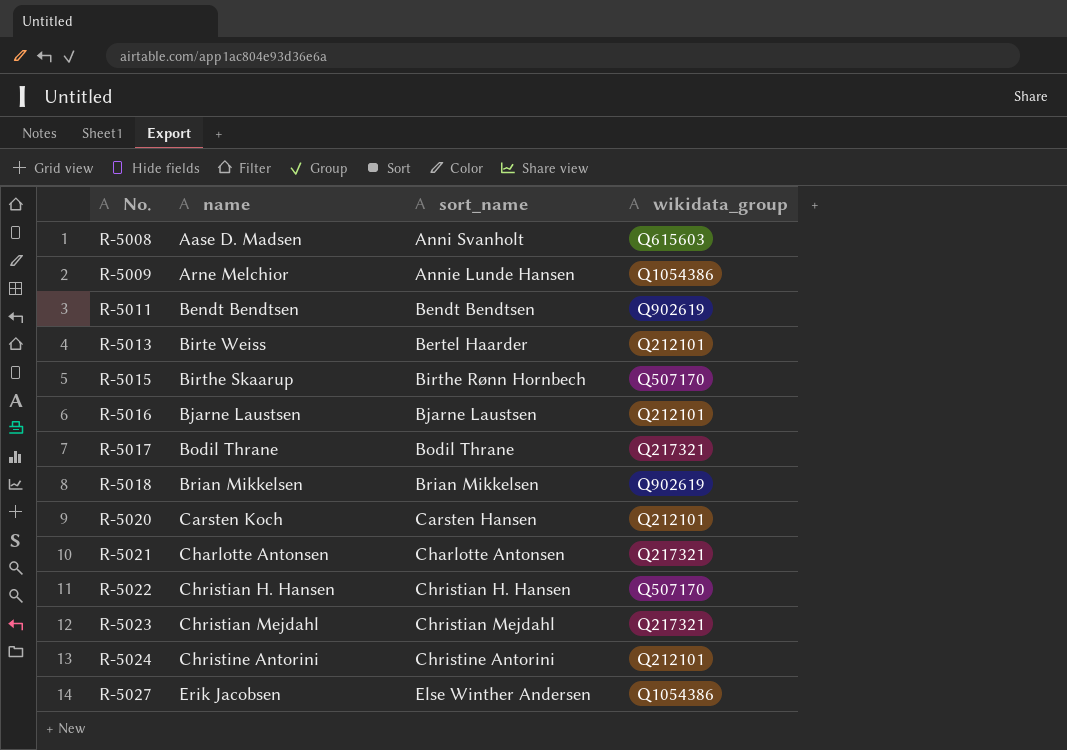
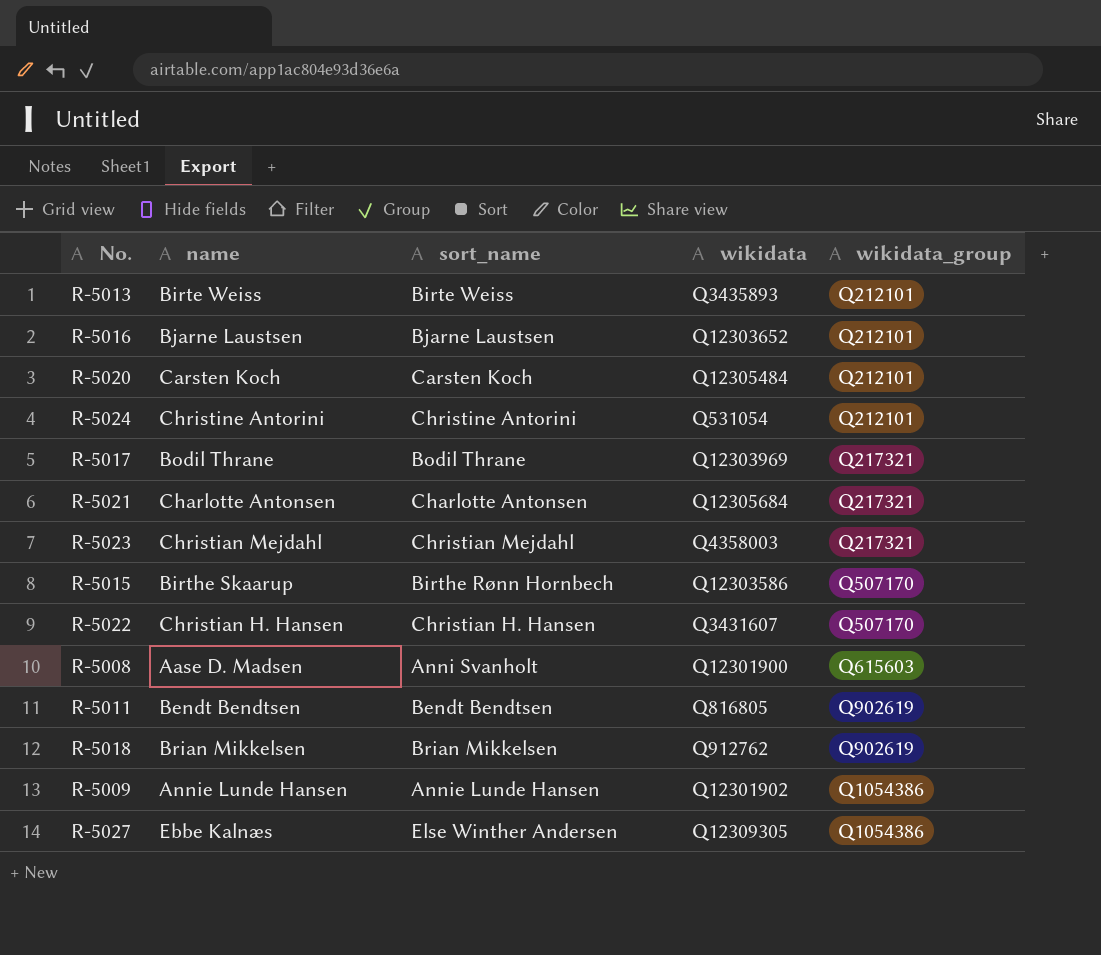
row order: No. ascending -> wikidata_group ascending
column wikidata | position: none -> 4
R-5013 | sort_name: Bertel Haarder -> Birte Weiss
R-5020 | sort_name: Carsten Hansen -> Carsten Koch
R-5009 | name: Arne Melchior -> Annie Lunde Hansen
R-5027 | name: Erik Jacobsen -> Ebbe Kalnæs

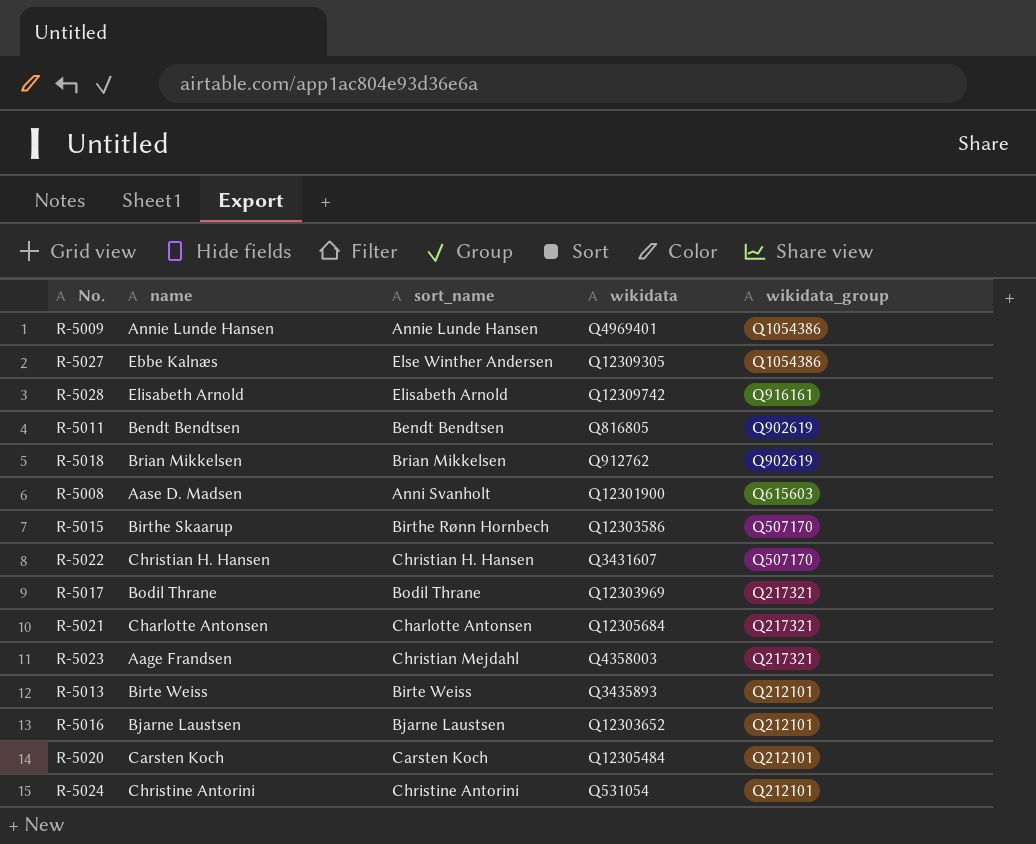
row order: wikidata_group ascending -> wikidata_group descending
R-5009 | wikidata: Q12301902 -> Q4969401
row R-5028: none -> Elisabeth Arnold | Elisabeth Arnold | Q12309742 | Q916161
R-5023 | name: Christian Mejdahl -> Aage Frandsen

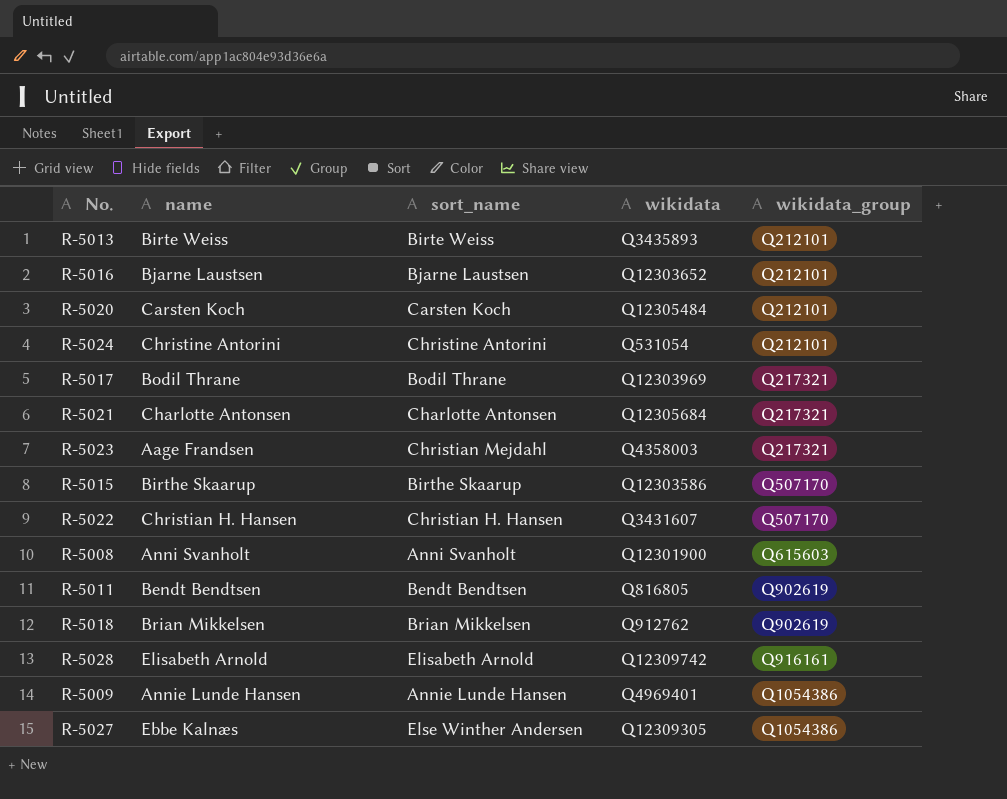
row order: wikidata_group descending -> wikidata_group ascending
R-5015 | sort_name: Birthe Rønn Hornbech -> Birthe Skaarup
R-5008 | name: Aase D. Madsen -> Anni Svanholt

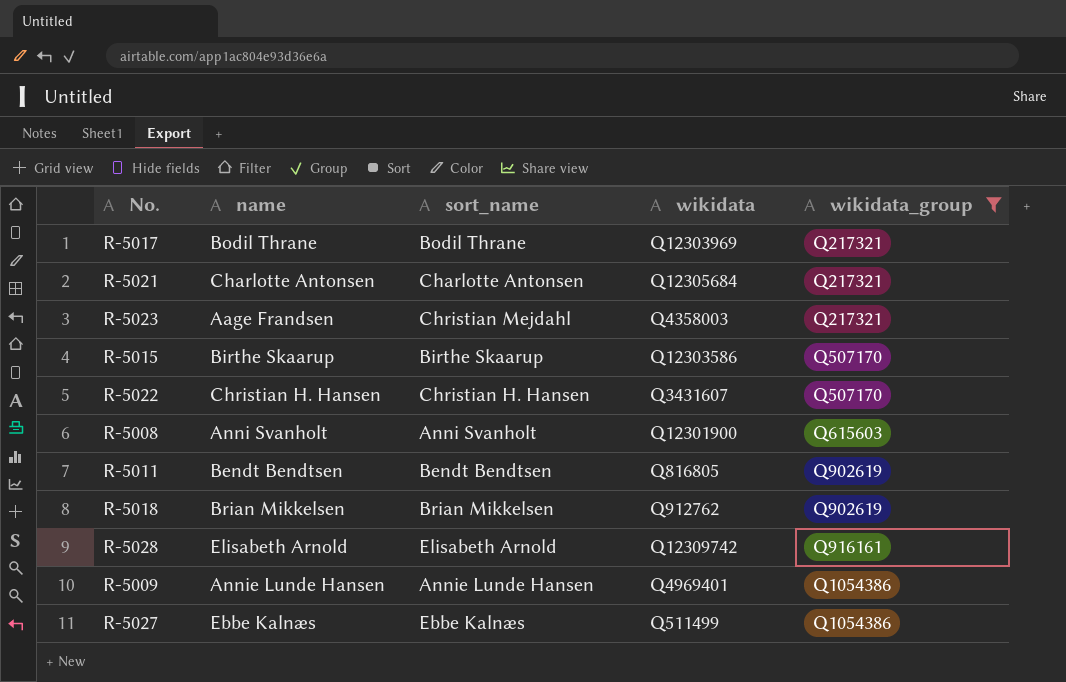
filter: none -> wikidata_group != Q212101
R-5027 | sort_name: Else Winther Andersen -> Ebbe Kalnæs
R-5027 | wikidata: Q12309305 -> Q511499

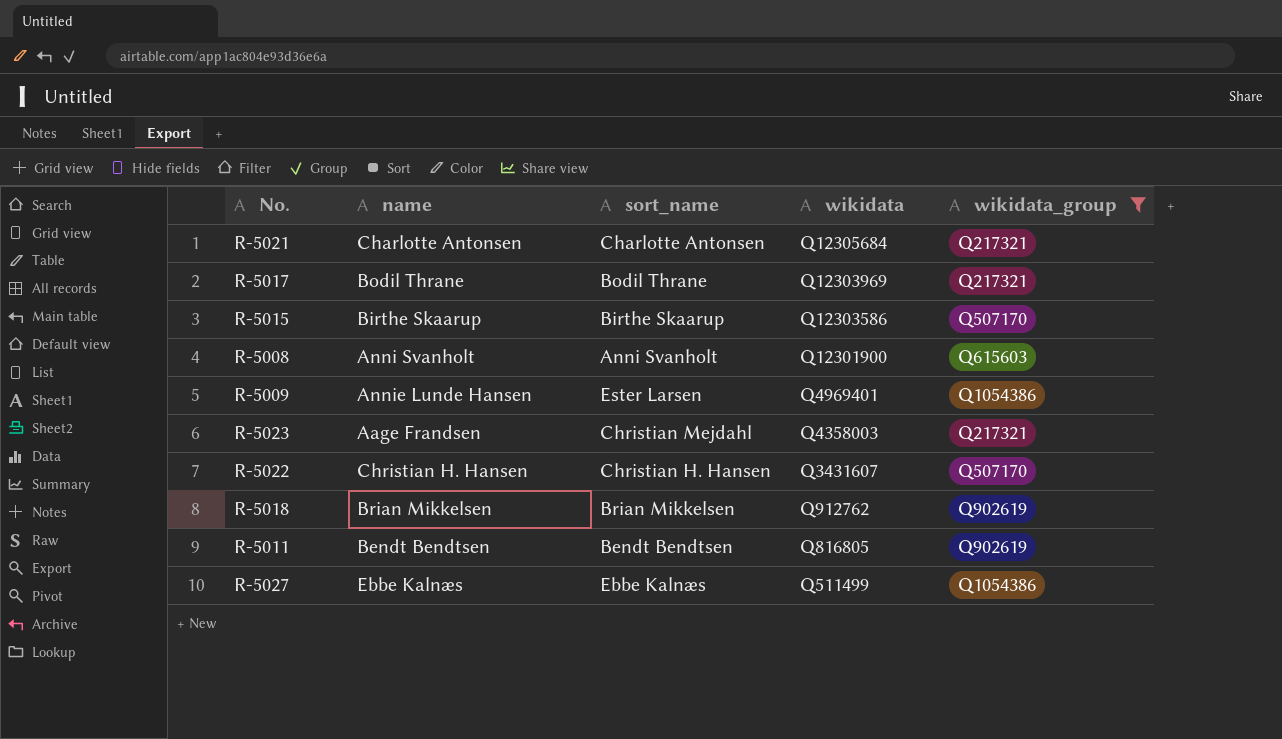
row order: wikidata_group ascending -> wikidata descending
row R-5028: Elisabeth Arnold | Elisabeth Arnold | Q12309742 | Q916161 -> none
R-5009 | sort_name: Annie Lunde Hansen -> Ester Larsen

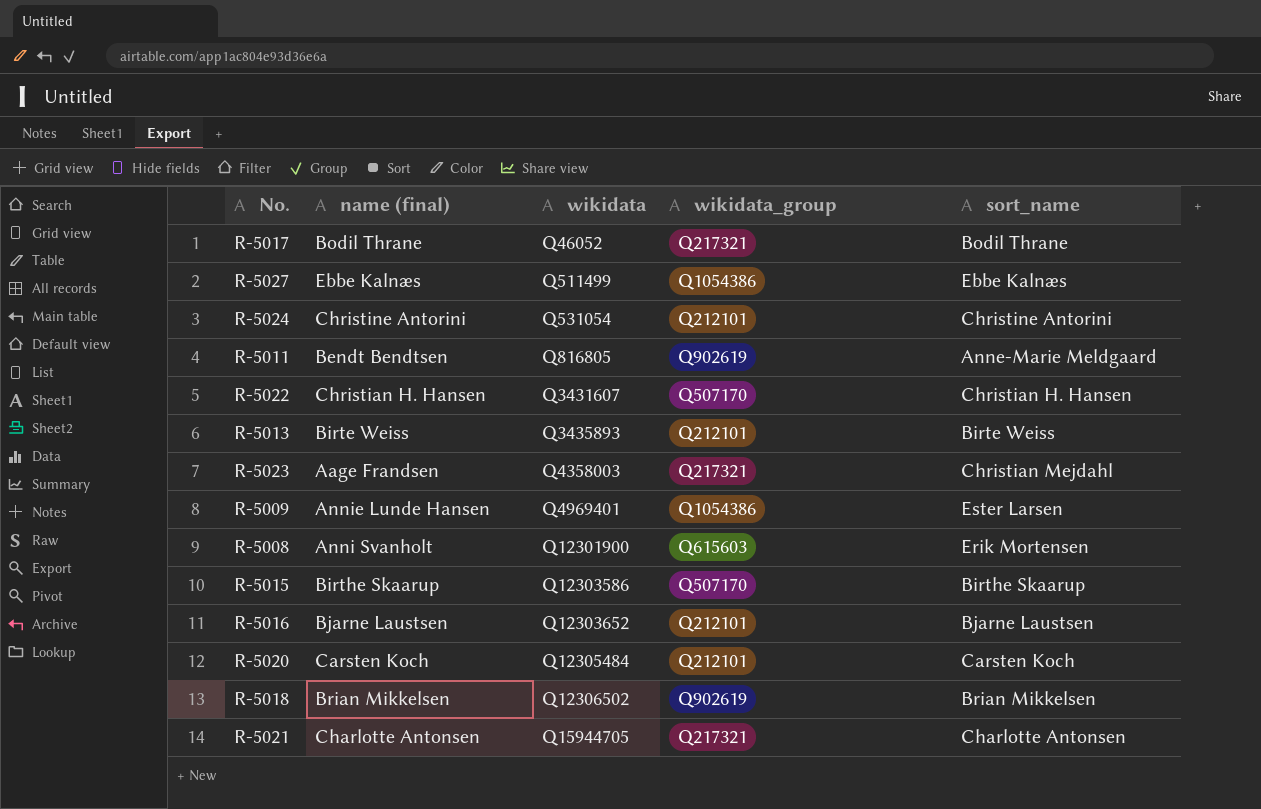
filter: wikidata_group != Q212101 -> none
row order: wikidata descending -> wikidata ascending
column name: name -> name (final)
column sort_name | position: 3 -> 5
R-5017 | wikidata: Q12303969 -> Q46052
R-5011 | sort_name: Bendt Bendtsen -> Anne-Marie Meldgaard
R-5008 | sort_name: Anni Svanholt -> Erik Mortensen
R-5018 | wikidata: Q912762 -> Q12306502
R-5021 | wikidata: Q12305684 -> Q15944705

